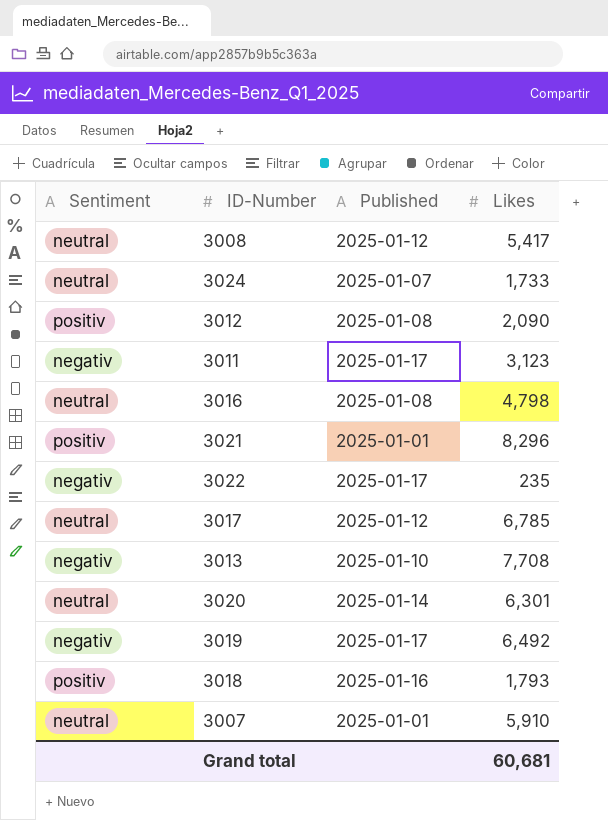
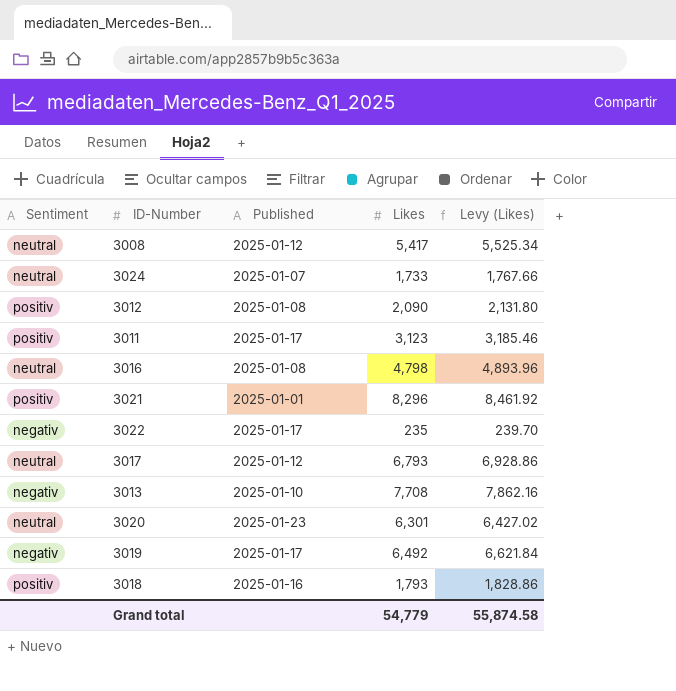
column Levy (Likes) | formula: none -> [Likes] * 1.02
row 3007: neutral | 2025-01-01 | 5,910 -> none
3011 | Sentiment: negativ -> positiv
3017 | Likes: 6,785 -> 6,793
3020 | Published: 2025-01-14 -> 2025-01-23
Grand total | Likes: 60,681 -> 54,779

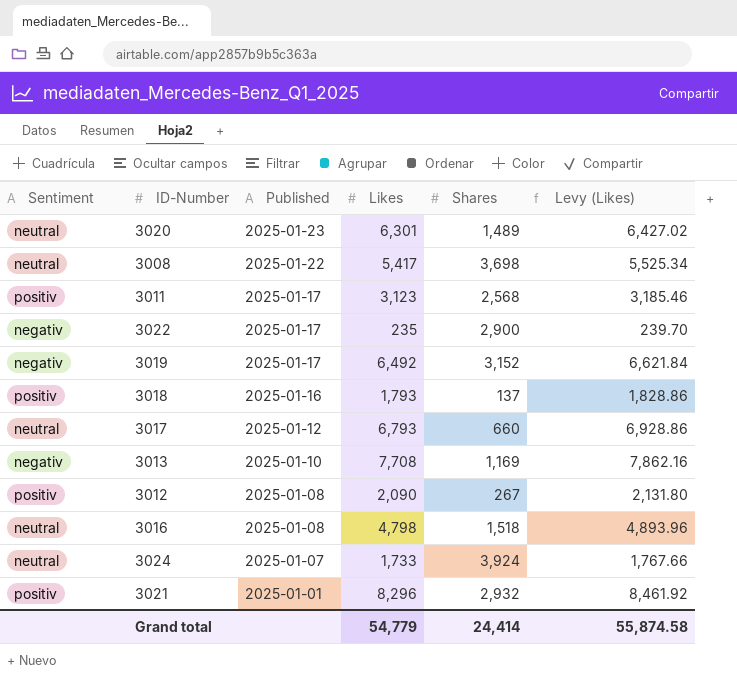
row order: none -> Published descending
column Shares | position: none -> 5
3008 | Published: 2025-01-12 -> 2025-01-22

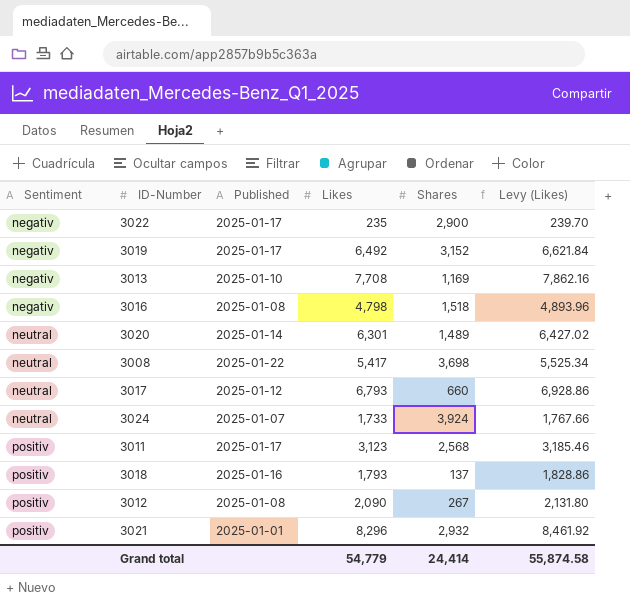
row order: Published descending -> Sentiment ascending
3016 | Sentiment: neutral -> negativ
3020 | Published: 2025-01-23 -> 2025-01-14

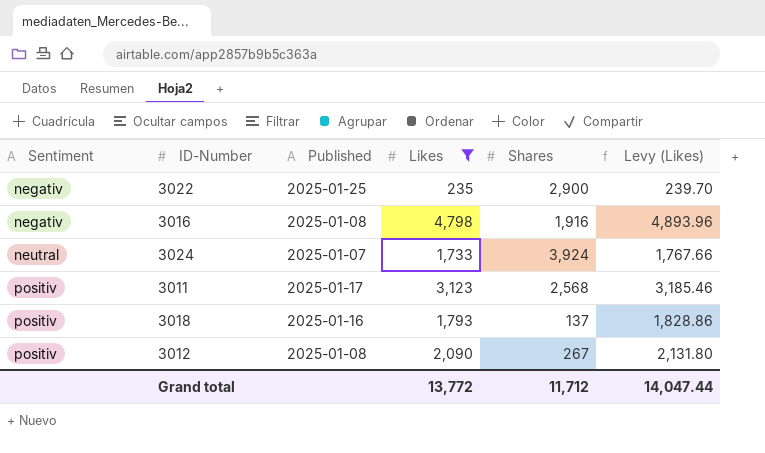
filter: none -> Likes <= 4,798
3022 | Published: 2025-01-17 -> 2025-01-25
3016 | Shares: 1,518 -> 1,916
Grand total | Likes: 54,779 -> 13,772
Grand total | Shares: 24,414 -> 11,712
Grand total | Levy (Likes): 55,874.58 -> 14,047.44

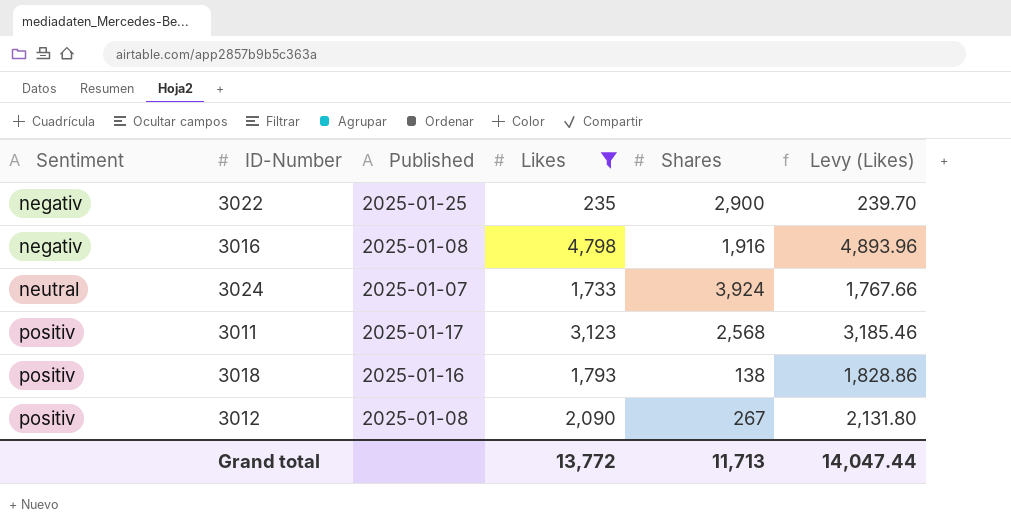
3018 | Shares: 137 -> 138
Grand total | Shares: 11,712 -> 11,713

